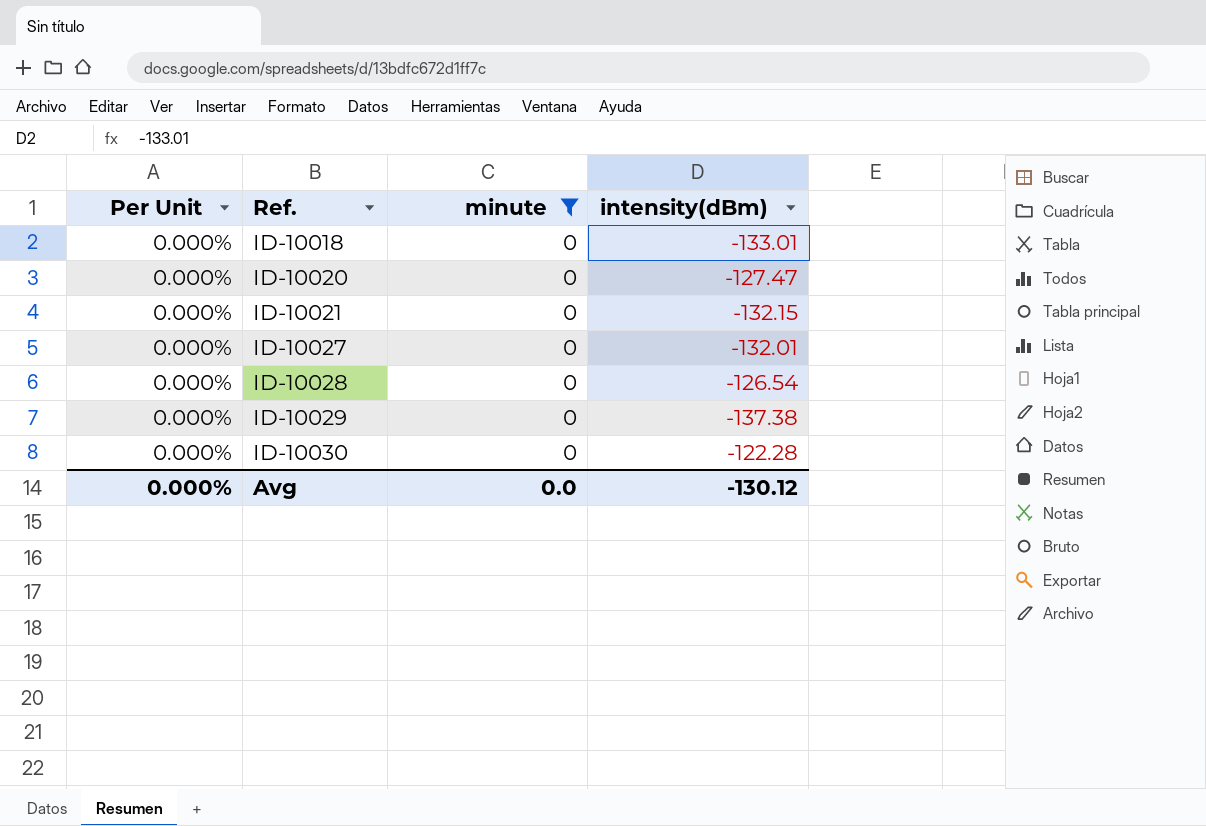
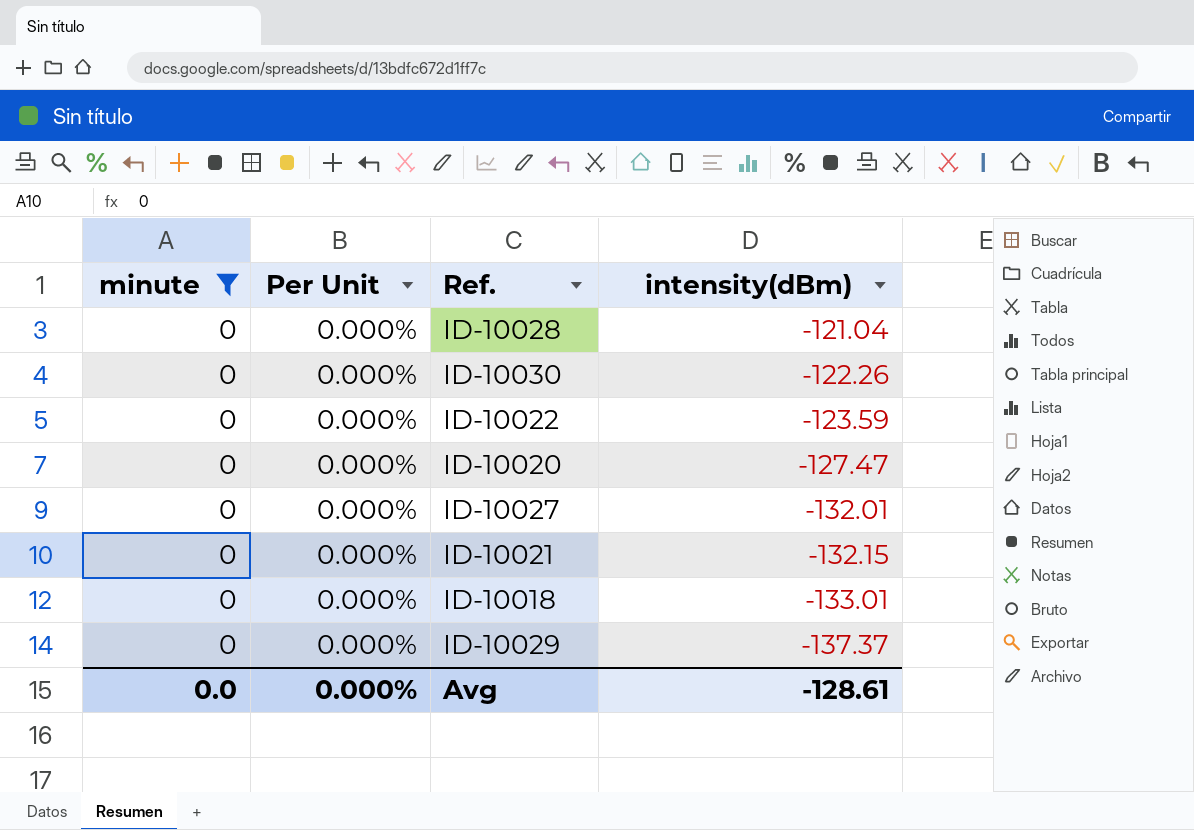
row order: Ref. ascending -> intensity(dBm) descending
column minute | position: 3 -> 1
ID-10028 | intensity(dBm): -126.54 -> -121.04
ID-10030 | intensity(dBm): -122.28 -> -122.26
row ID-10022: none -> 0 | 0.000% | -123.59
ID-10029 | intensity(dBm): -137.38 -> -137.37
Avg | intensity(dBm): -130.12 -> -128.61

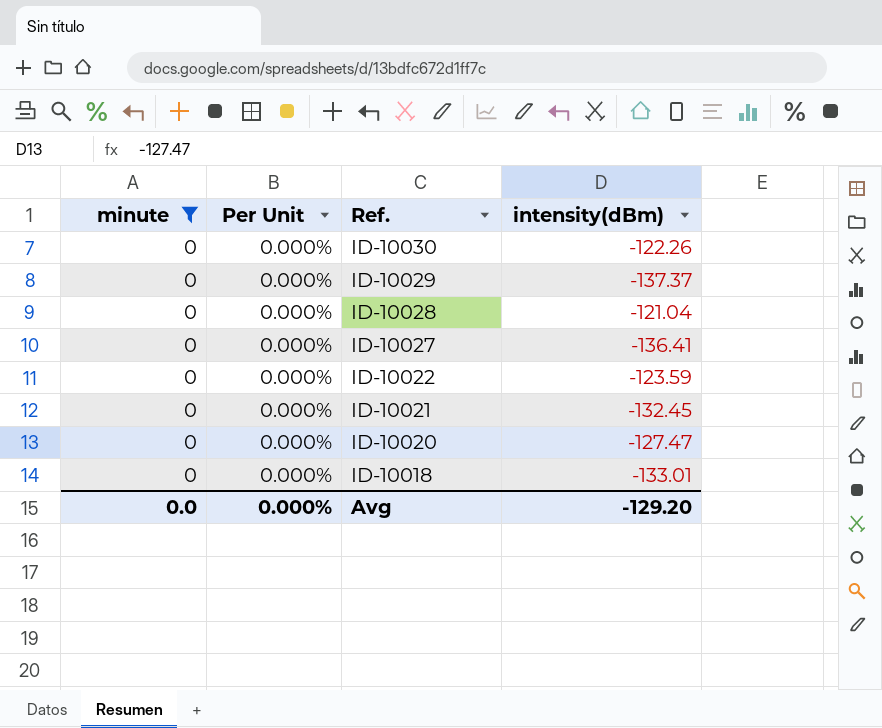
row order: intensity(dBm) descending -> Ref. descending
ID-10027 | intensity(dBm): -132.01 -> -136.41
ID-10021 | intensity(dBm): -132.15 -> -132.45
Avg | intensity(dBm): -128.61 -> -129.20

